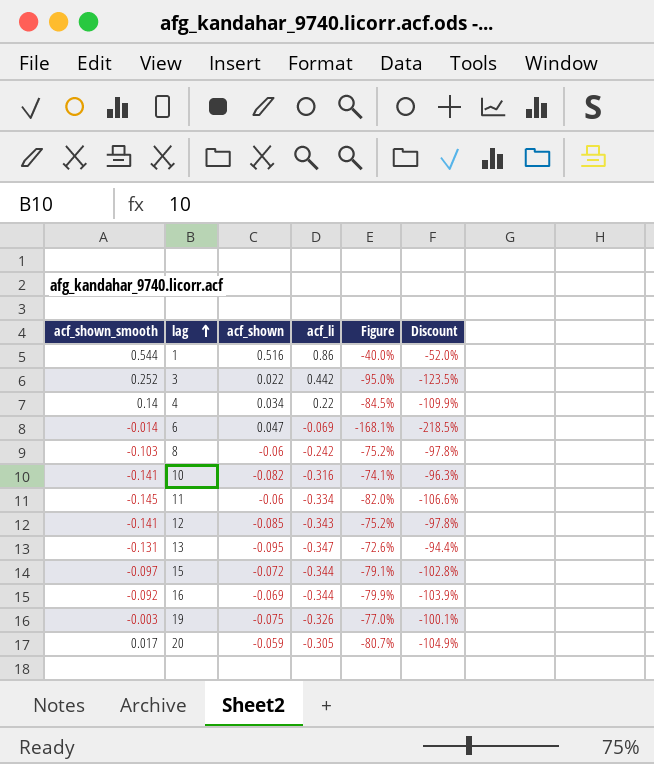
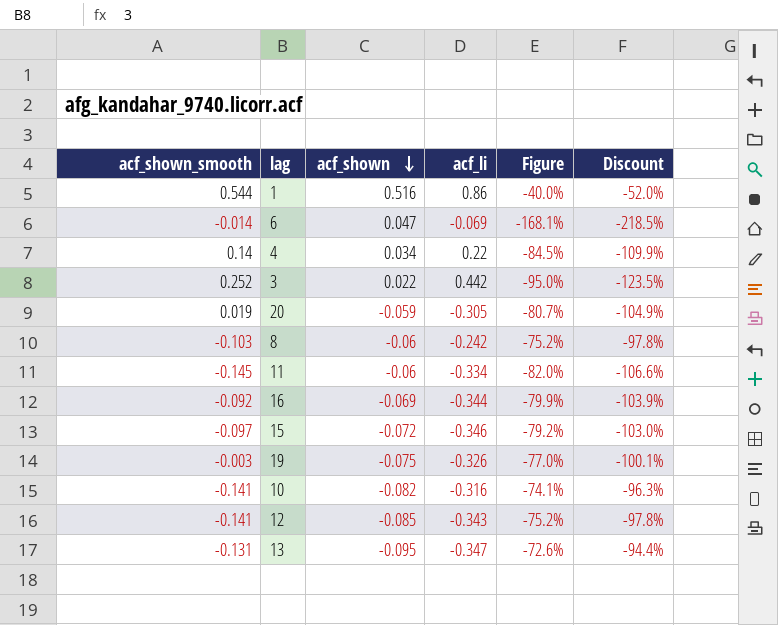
row order: lag ascending -> acf_shown descending
20 | acf_shown_smooth: 0.017 -> 0.019
15 | acf_li: -0.344 -> -0.346
15 | Figure: -79.1% -> -79.2%
15 | Discount: -102.8% -> -103.0%

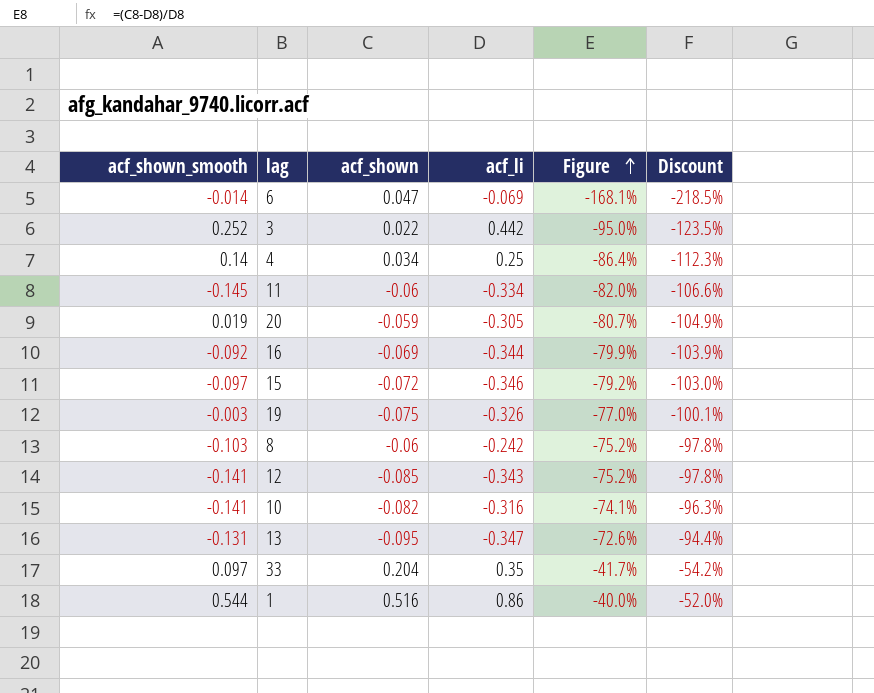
row order: acf_shown descending -> Figure ascending
4 | acf_li: 0.22 -> 0.25
4 | Figure: -84.5% -> -86.4%
4 | Discount: -109.9% -> -112.3%
row 33: none -> 0.097 | 0.204 | 0.35 | -41.7% | -54.2%

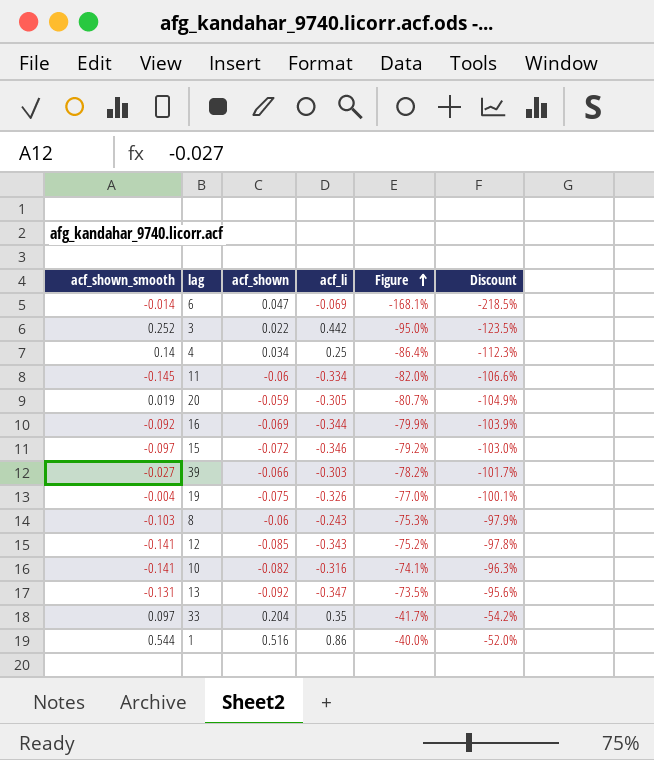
row 39: none -> -0.027 | -0.066 | -0.303 | -78.2% | -101.7%
19 | acf_shown_smooth: -0.003 -> -0.004
8 | acf_li: -0.242 -> -0.243
8 | Figure: -75.2% -> -75.3%
8 | Discount: -97.8% -> -97.9%
13 | acf_shown: -0.095 -> -0.092
13 | Figure: -72.6% -> -73.5%
13 | Discount: -94.4% -> -95.6%

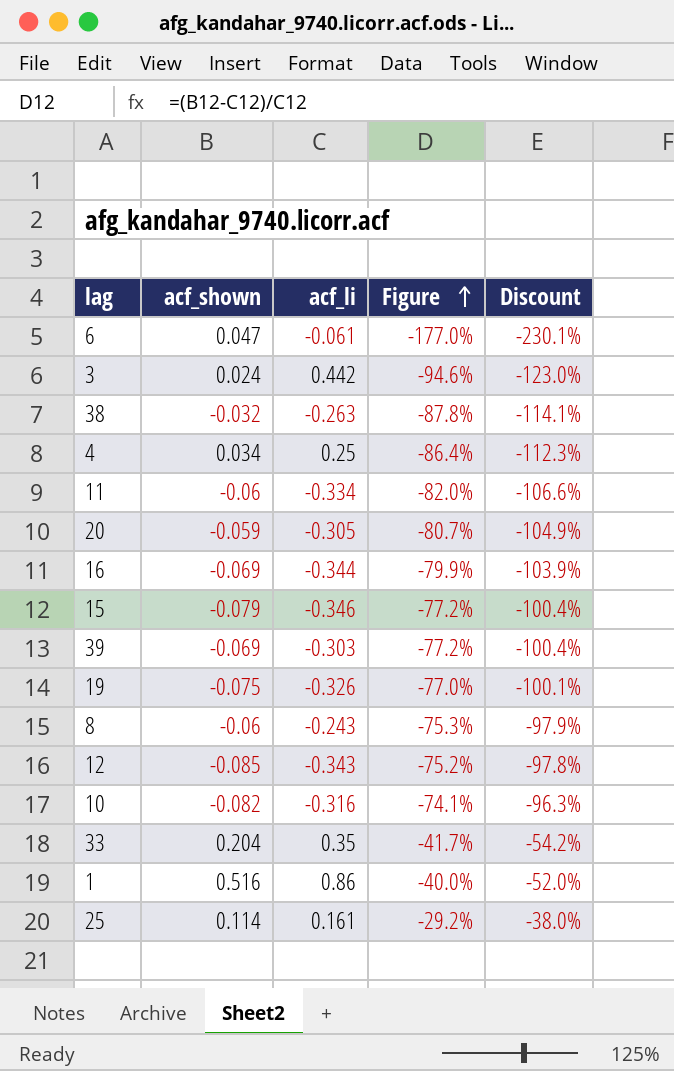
column acf_shown_smooth | position: 1 -> none
row 13: -0.131 | -0.092 | -0.347 | -73.5% | -95.6% -> none
6 | acf_li: -0.069 -> -0.061
6 | Figure: -168.1% -> -177.0%
6 | Discount: -218.5% -> -230.1%
3 | acf_shown: 0.022 -> 0.024
3 | Figure: -95.0% -> -94.6%
3 | Discount: -123.5% -> -123.0%
row 38: none -> -0.032 | -0.263 | -87.8% | -114.1%
15 | acf_shown: -0.072 -> -0.079
15 | Figure: -79.2% -> -77.2%
15 | Discount: -103.0% -> -100.4%
39 | acf_shown: -0.066 -> -0.069
39 | Figure: -78.2% -> -77.2%
39 | Discount: -101.7% -> -100.4%
row 25: none -> 0.114 | 0.161 | -29.2% | -38.0%

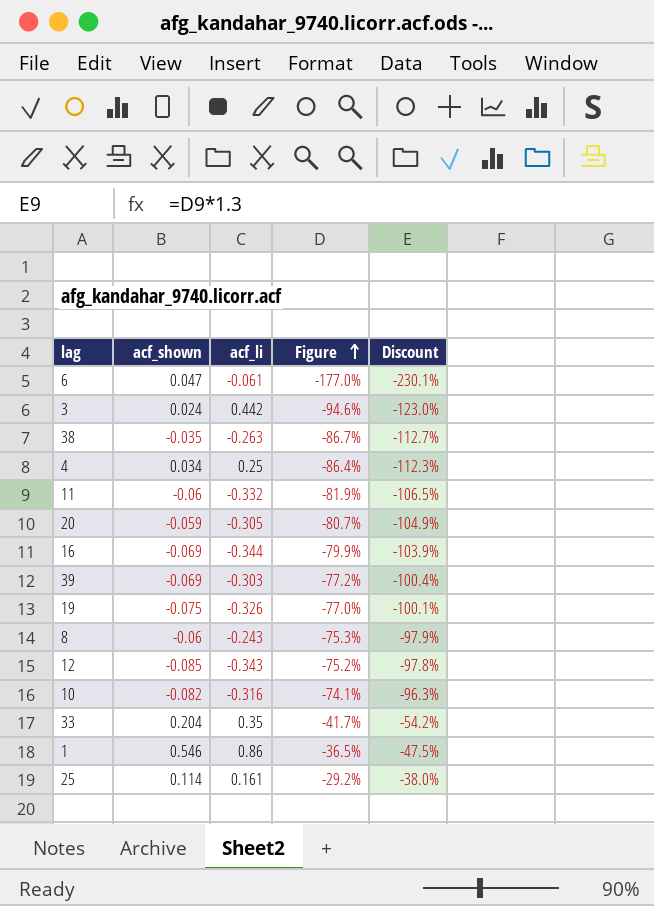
row 15: -0.079 | -0.346 | -77.2% | -100.4% -> none
38 | acf_shown: -0.032 -> -0.035
38 | Figure: -87.8% -> -86.7%
38 | Discount: -114.1% -> -112.7%
11 | acf_li: -0.334 -> -0.332
11 | Figure: -82.0% -> -81.9%
11 | Discount: -106.6% -> -106.5%
1 | acf_shown: 0.516 -> 0.546
1 | Figure: -40.0% -> -36.5%
1 | Discount: -52.0% -> -47.5%

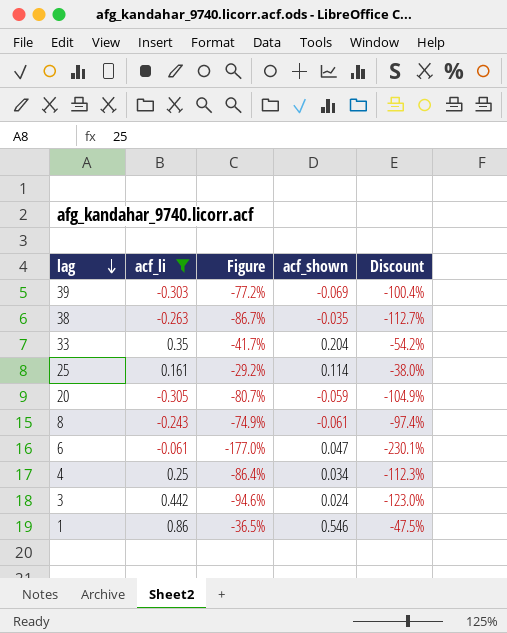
filter: none -> acf_li >= -0.305
row order: Figure ascending -> lag descending
column acf_shown | position: 2 -> 4
8 | Figure: -75.3% -> -74.9%
8 | acf_shown: -0.06 -> -0.061
8 | Discount: -97.9% -> -97.4%

